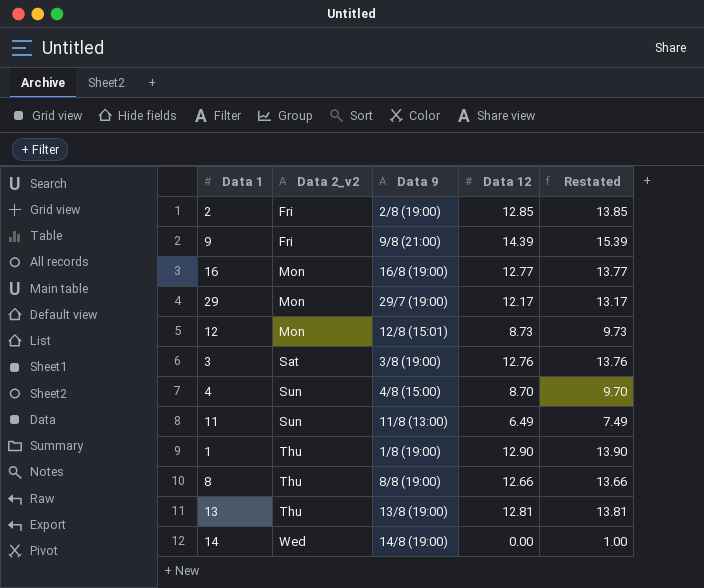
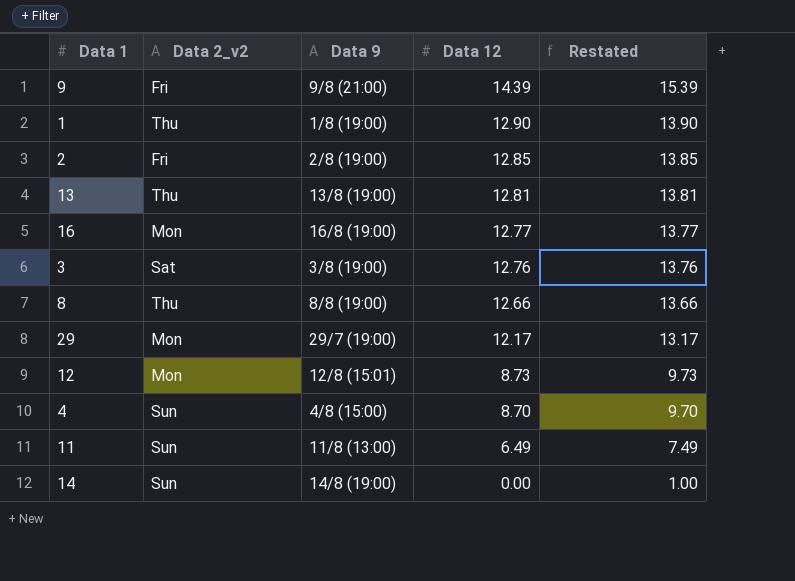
row order: Data 2_v2 ascending -> Data 12 descending
14 | Data 2_v2: Wed -> Sun

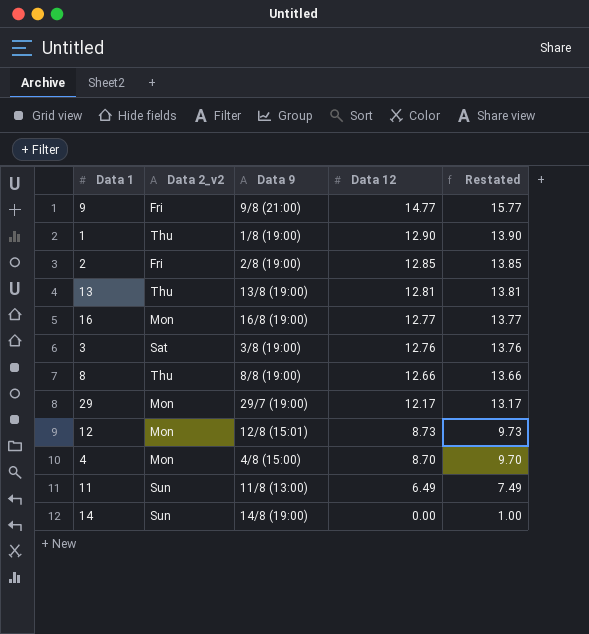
9 | Data 12: 14.39 -> 14.77
9 | Restated: 15.39 -> 15.77
4 | Data 2_v2: Sun -> Mon

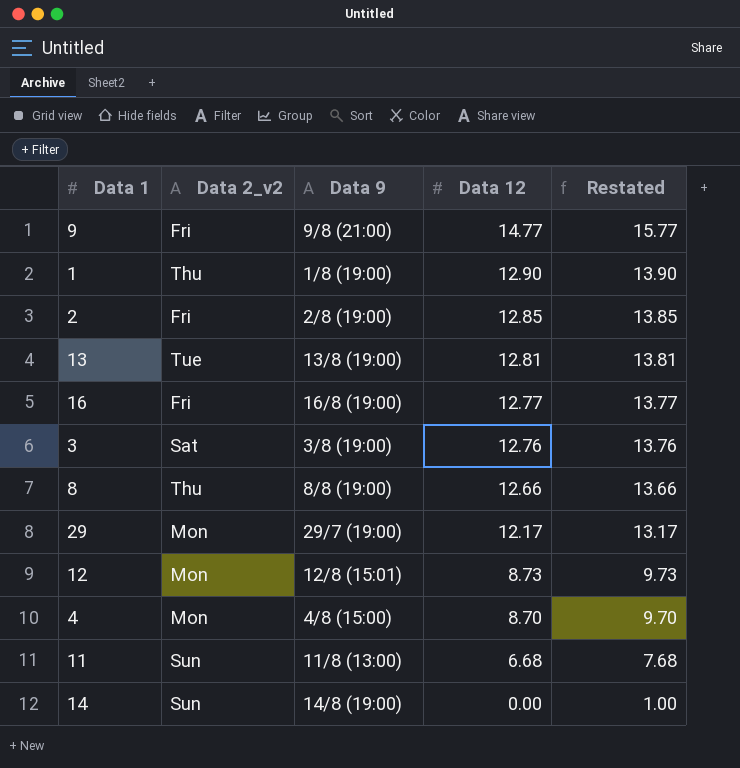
13 | Data 2_v2: Thu -> Tue
16 | Data 2_v2: Mon -> Fri
11 | Data 12: 6.49 -> 6.68
11 | Restated: 7.49 -> 7.68

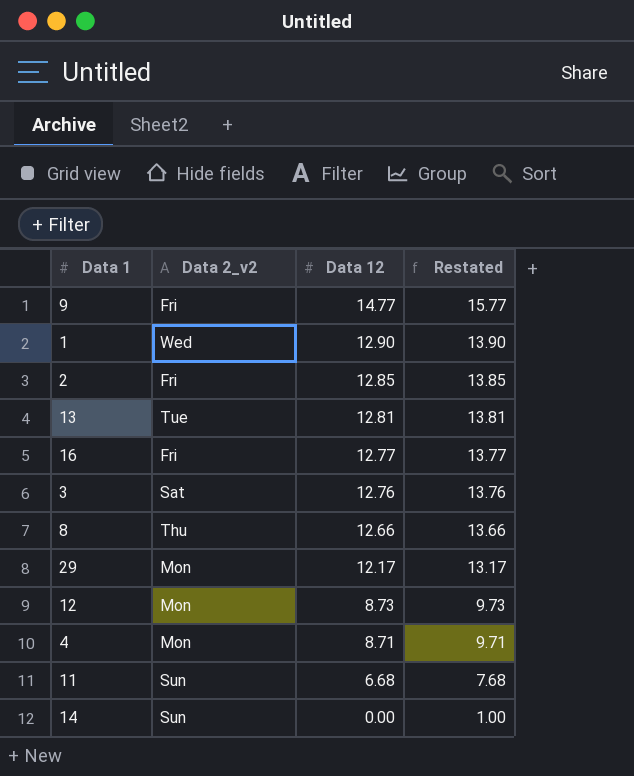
column Data 9 | position: 3 -> none
1 | Data 2_v2: Thu -> Wed
4 | Data 12: 8.70 -> 8.71
4 | Restated: 9.70 -> 9.71

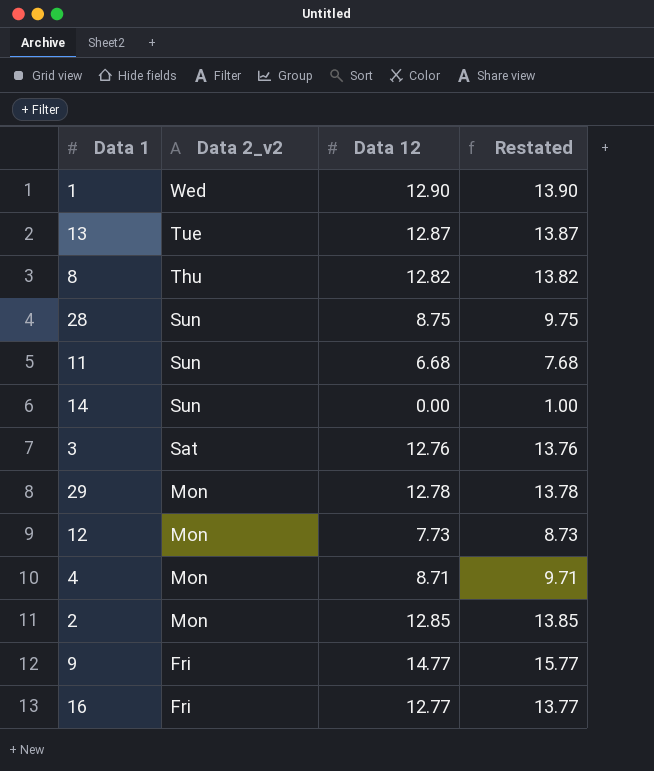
row order: Data 12 descending -> Data 2_v2 descending
13 | Data 12: 12.81 -> 12.87
13 | Restated: 13.81 -> 13.87
8 | Data 12: 12.66 -> 12.82
8 | Restated: 13.66 -> 13.82
row 28: none -> Sun | 8.75 | 9.75
29 | Data 12: 12.17 -> 12.78
29 | Restated: 13.17 -> 13.78
12 | Data 12: 8.73 -> 7.73
12 | Restated: 9.73 -> 8.73
2 | Data 2_v2: Fri -> Mon

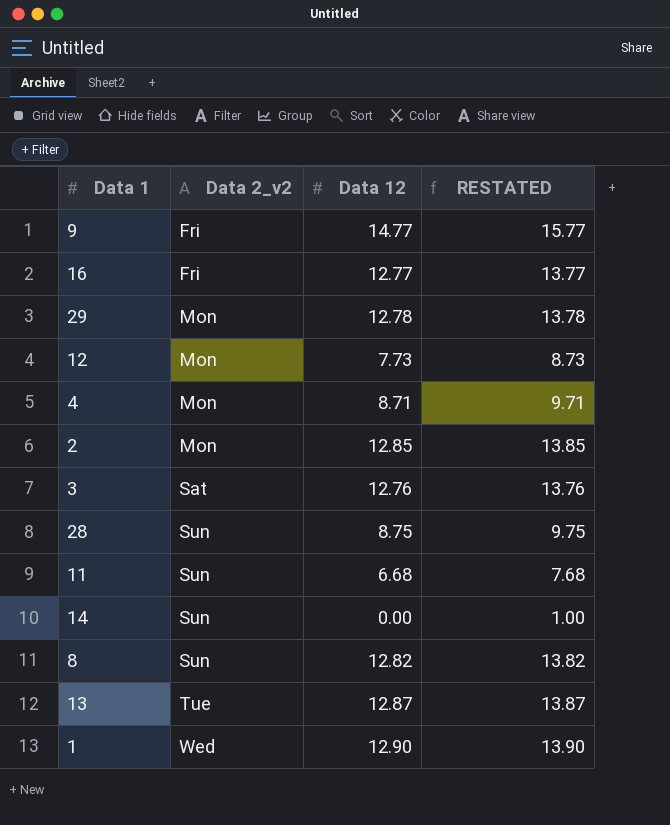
row order: Data 2_v2 descending -> Data 2_v2 ascending
column name: Restated -> RESTATED
8 | Data 2_v2: Thu -> Sun

